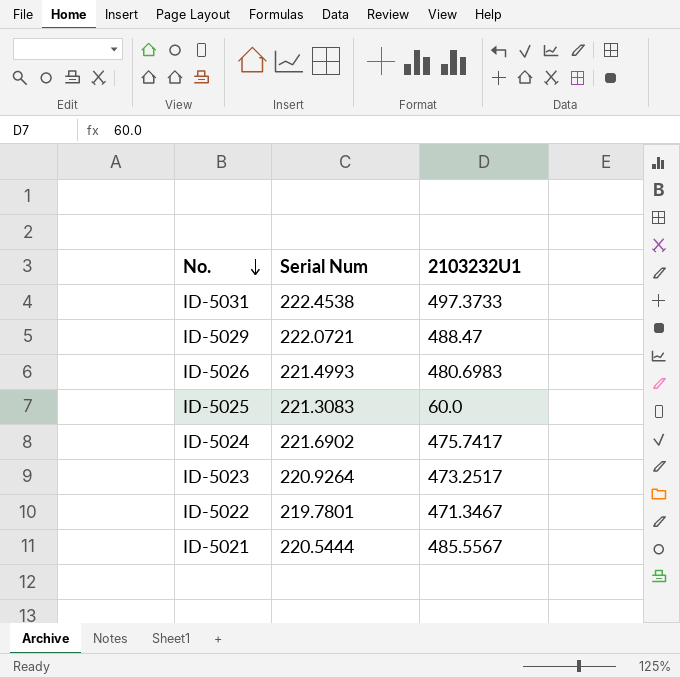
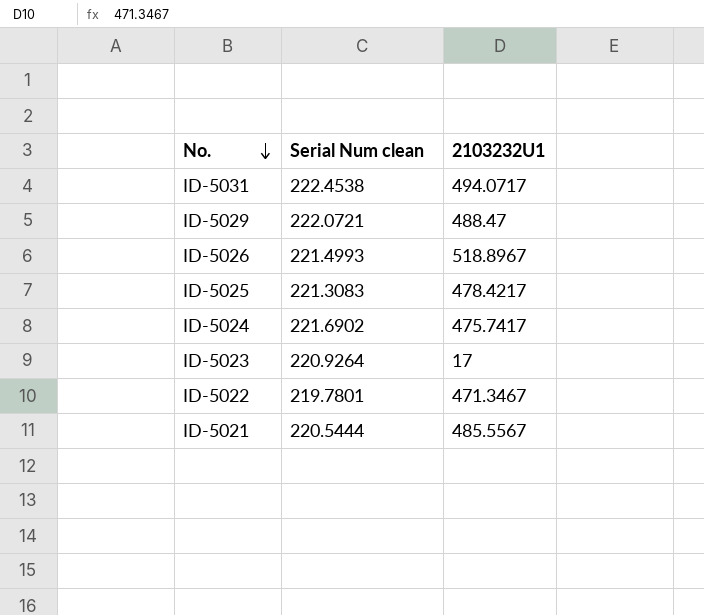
column name: Serial Num -> Serial Num clean
ID-5031 | 2103232U1: 497.3733 -> 494.0717
ID-5026 | 2103232U1: 480.6983 -> 518.8967
ID-5025 | 2103232U1: 60.0 -> 478.4217
ID-5023 | 2103232U1: 473.2517 -> 17

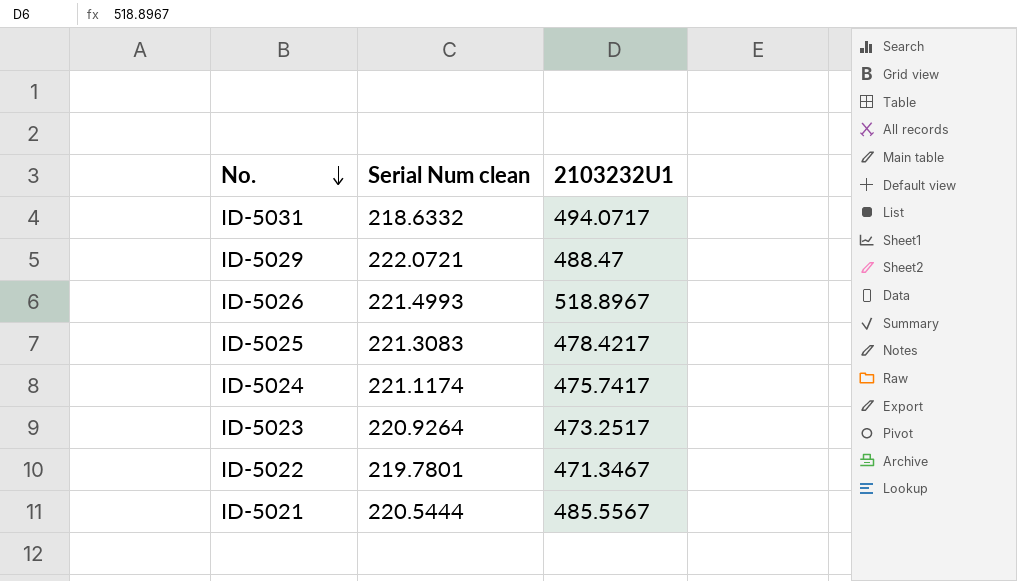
ID-5031 | Serial Num clean: 222.4538 -> 218.6332
ID-5024 | Serial Num clean: 221.6902 -> 221.1174
ID-5023 | 2103232U1: 17 -> 473.2517

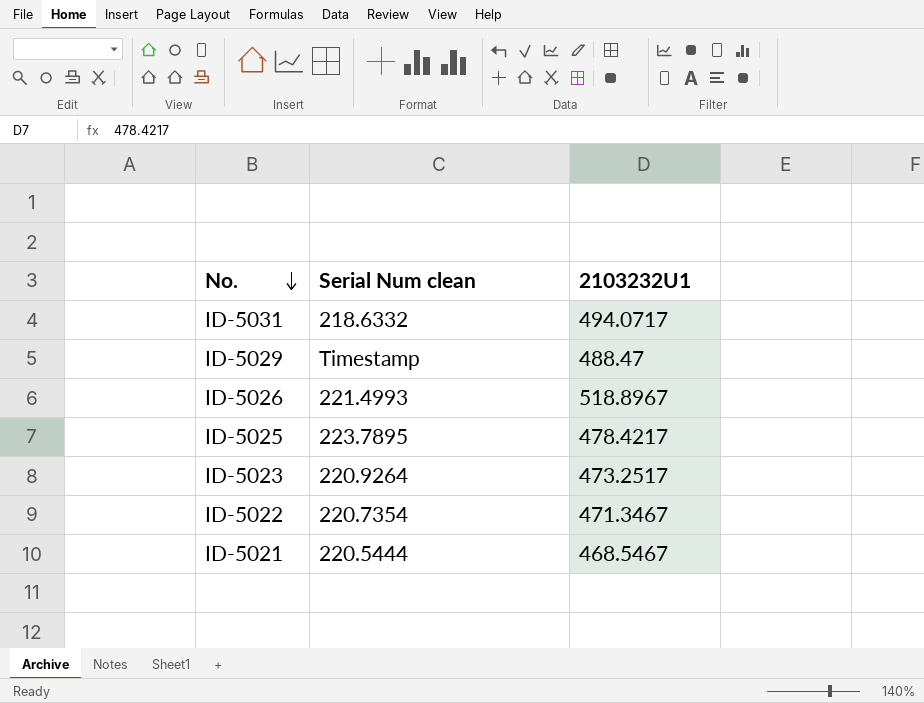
row ID-5024: 221.1174 | 475.7417 -> none
ID-5029 | Serial Num clean: 222.0721 -> Timestamp
ID-5025 | Serial Num clean: 221.3083 -> 223.7895
ID-5022 | Serial Num clean: 219.7801 -> 220.7354
ID-5021 | 2103232U1: 485.5567 -> 468.5467

